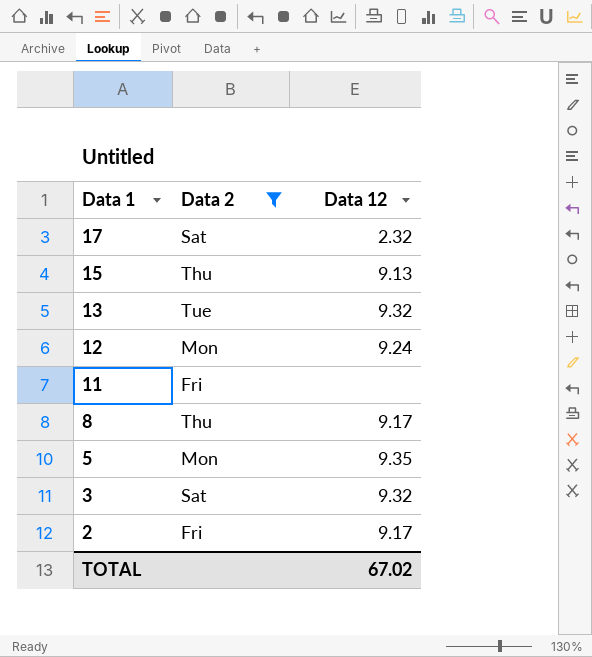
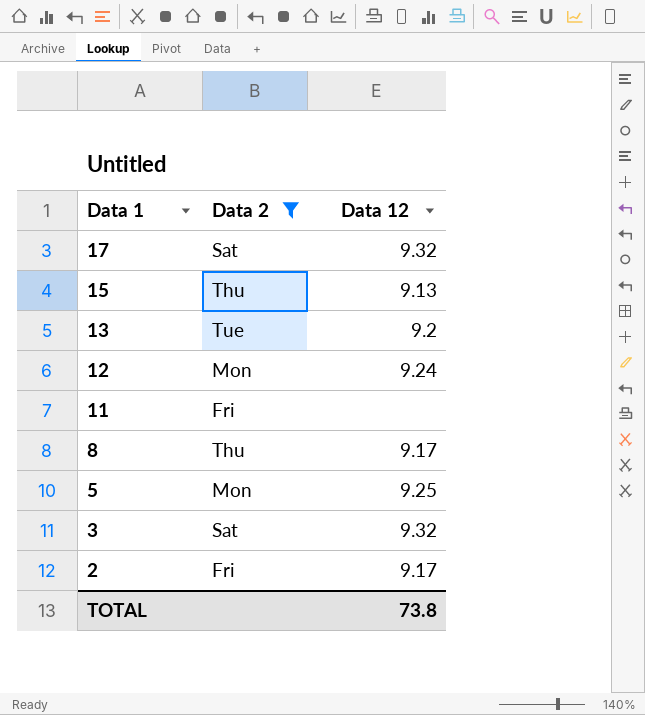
17 | Data 12: 2.32 -> 9.32
13 | Data 12: 9.32 -> 9.2
5 | Data 12: 9.35 -> 9.25
TOTAL | Data 12: 67.02 -> 73.8

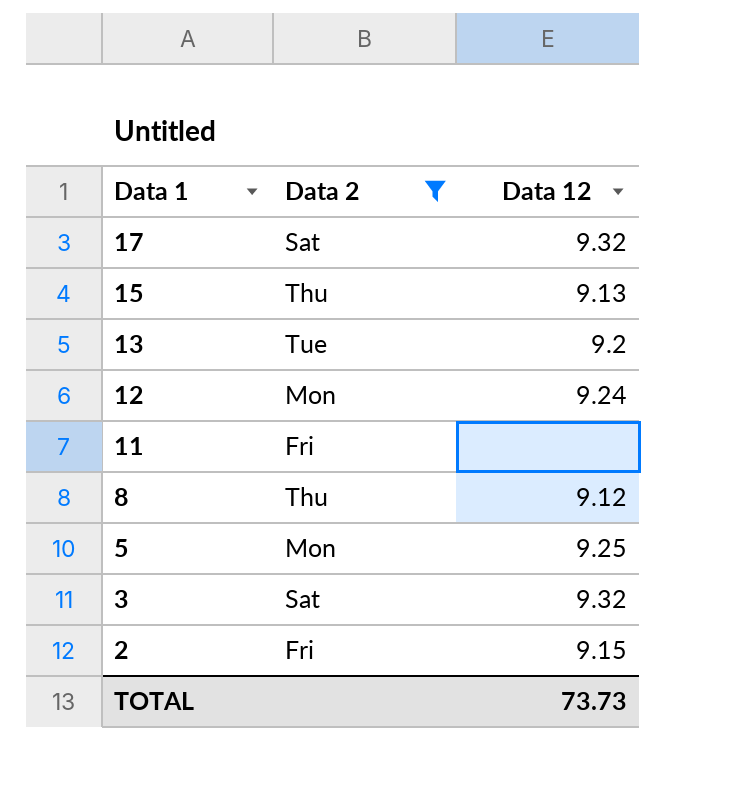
8 | Data 12: 9.17 -> 9.12
2 | Data 12: 9.17 -> 9.15
TOTAL | Data 12: 73.8 -> 73.73

